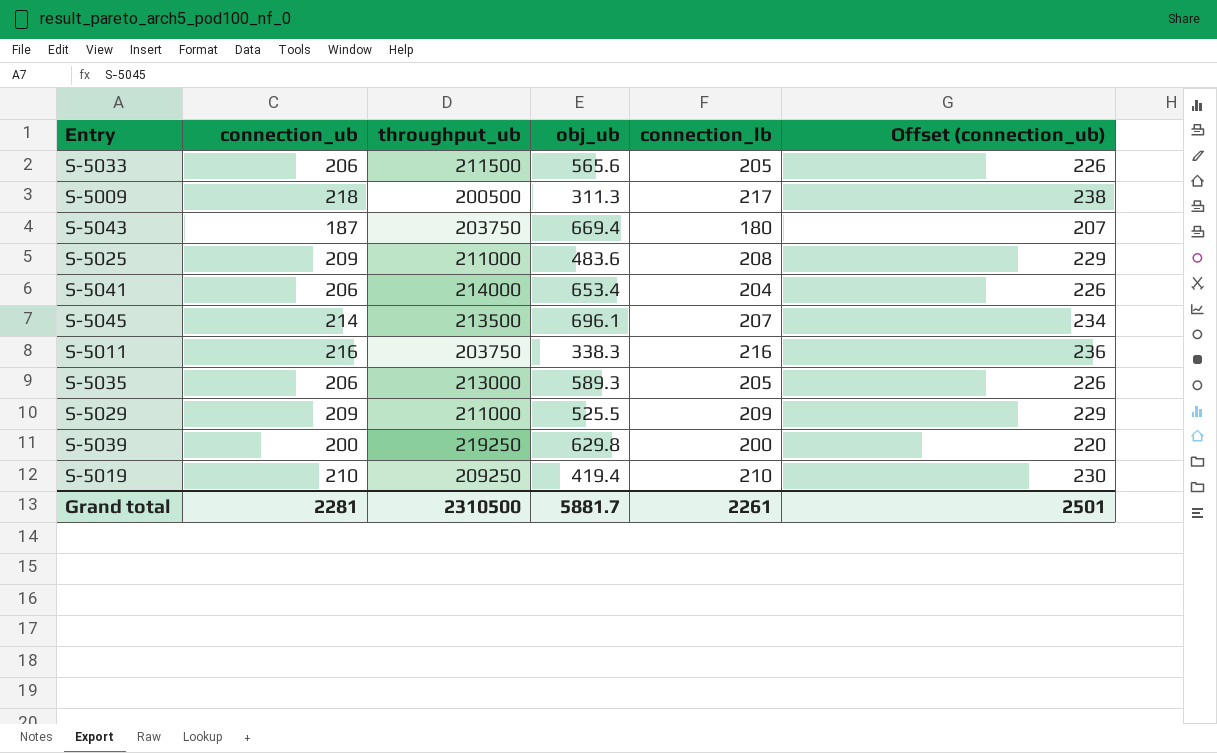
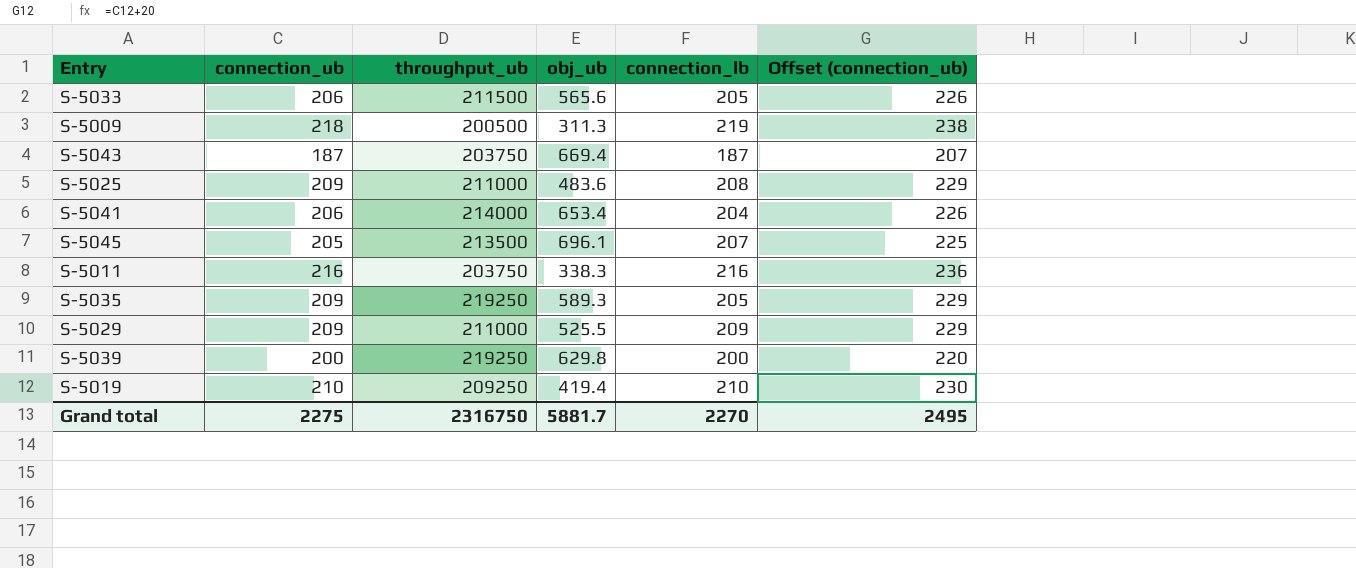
S-5009 | connection_lb: 217 -> 219
S-5043 | connection_lb: 180 -> 187
S-5045 | connection_ub: 214 -> 205
S-5045 | Offset (connection_ub): 234 -> 225
S-5035 | connection_ub: 206 -> 209
S-5035 | throughput_ub: 213000 -> 219250
S-5035 | Offset (connection_ub): 226 -> 229
Grand total | connection_ub: 2281 -> 2275
Grand total | throughput_ub: 2310500 -> 2316750
Grand total | connection_lb: 2261 -> 2270
Grand total | Offset (connection_ub): 2501 -> 2495

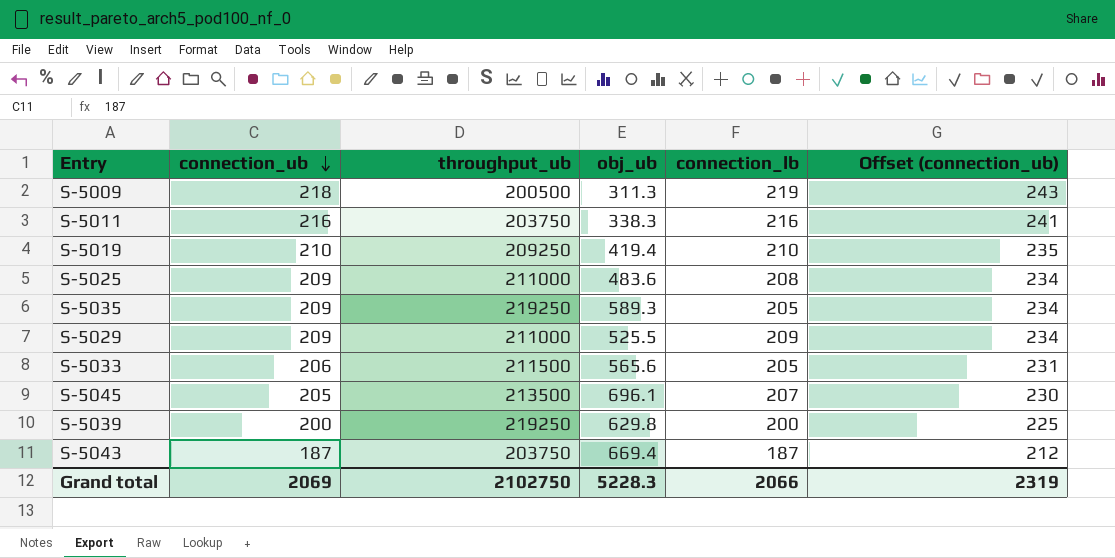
row order: none -> connection_ub descending
column Offset (connection_ub) | formula: [connection_ub] + 20 -> [connection_ub] + 25
row S-5041: 206 | 214000 | 653.4 | 204 | 226 -> none
Grand total | connection_ub: 2275 -> 2069
Grand total | throughput_ub: 2316750 -> 2102750
Grand total | obj_ub: 5881.7 -> 5228.3
Grand total | connection_lb: 2270 -> 2066
Grand total | Offset (connection_ub): 2495 -> 2319

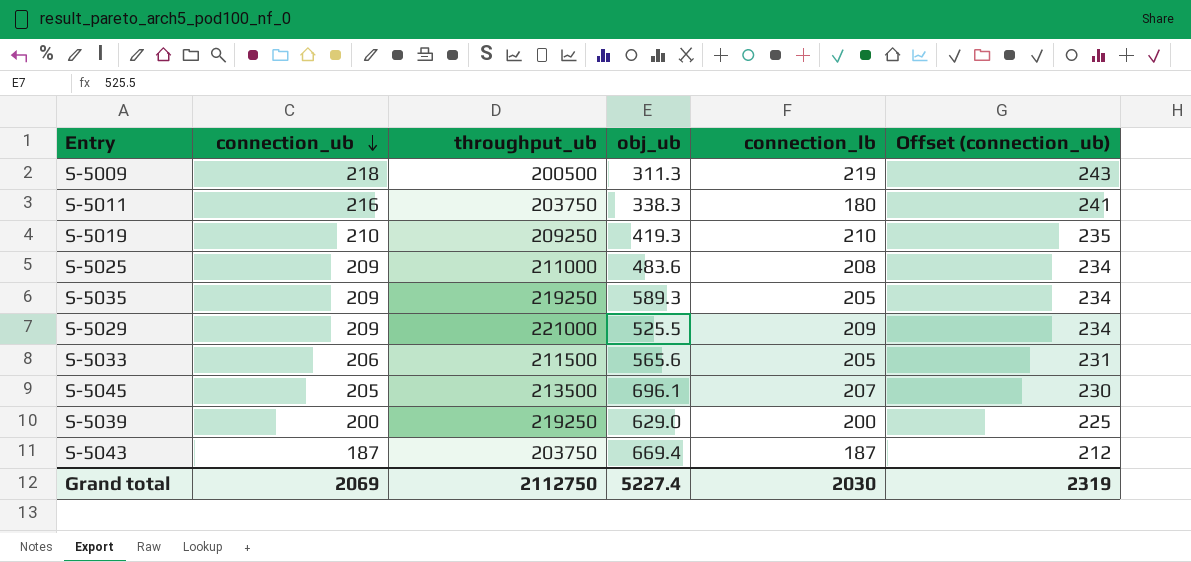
S-5011 | connection_lb: 216 -> 180
S-5019 | obj_ub: 419.4 -> 419.3
S-5029 | throughput_ub: 211000 -> 221000
S-5039 | obj_ub: 629.8 -> 629.0
Grand total | throughput_ub: 2102750 -> 2112750
Grand total | obj_ub: 5228.3 -> 5227.4
Grand total | connection_lb: 2066 -> 2030

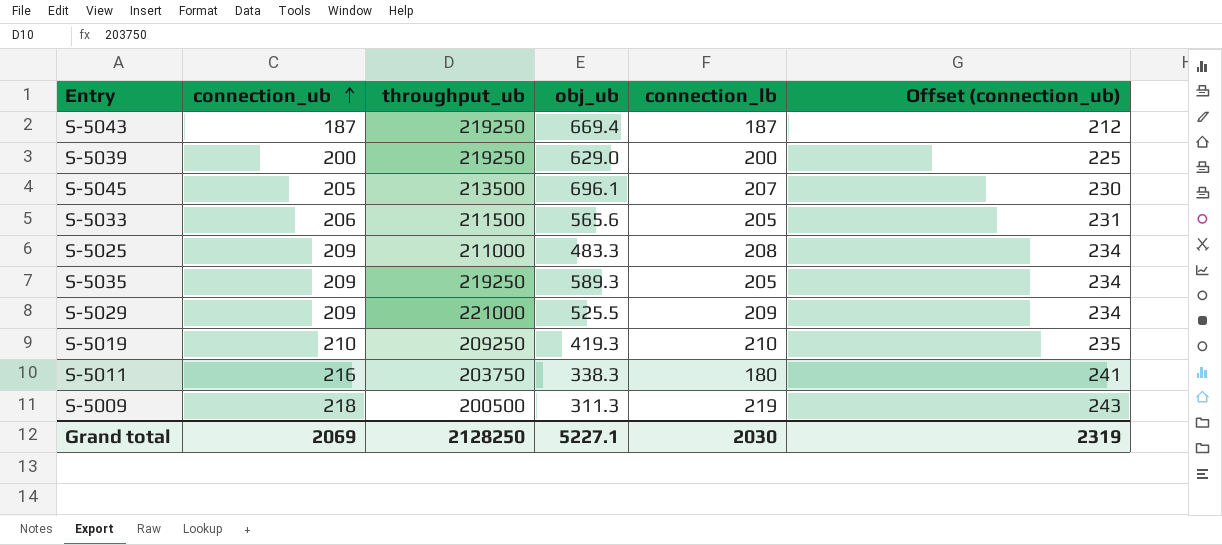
row order: connection_ub descending -> connection_ub ascending
S-5043 | throughput_ub: 203750 -> 219250
S-5025 | obj_ub: 483.6 -> 483.3
Grand total | throughput_ub: 2112750 -> 2128250
Grand total | obj_ub: 5227.4 -> 5227.1

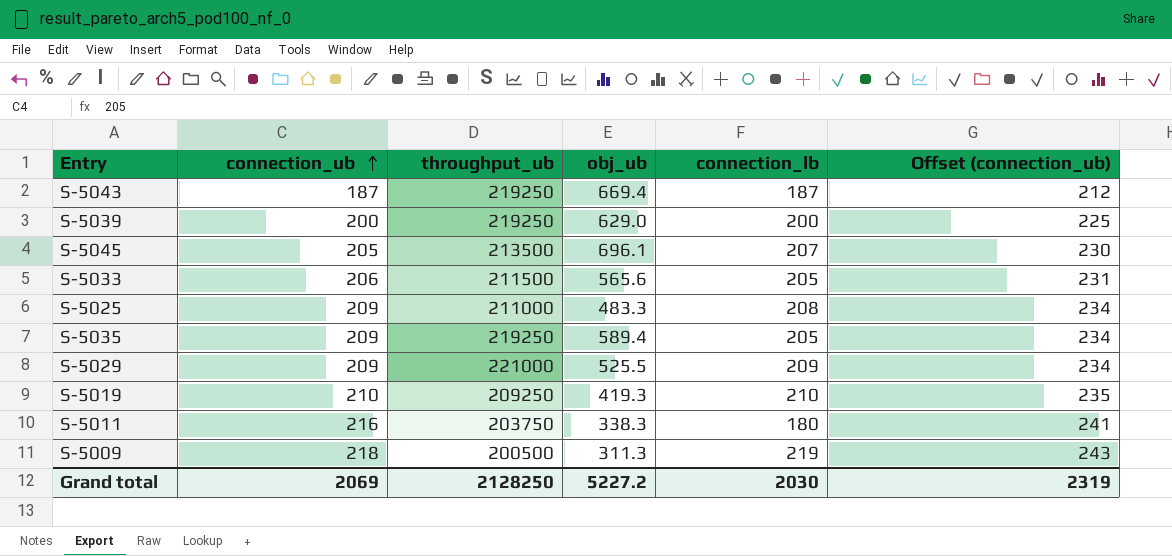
S-5035 | obj_ub: 589.3 -> 589.4
Grand total | obj_ub: 5227.1 -> 5227.2

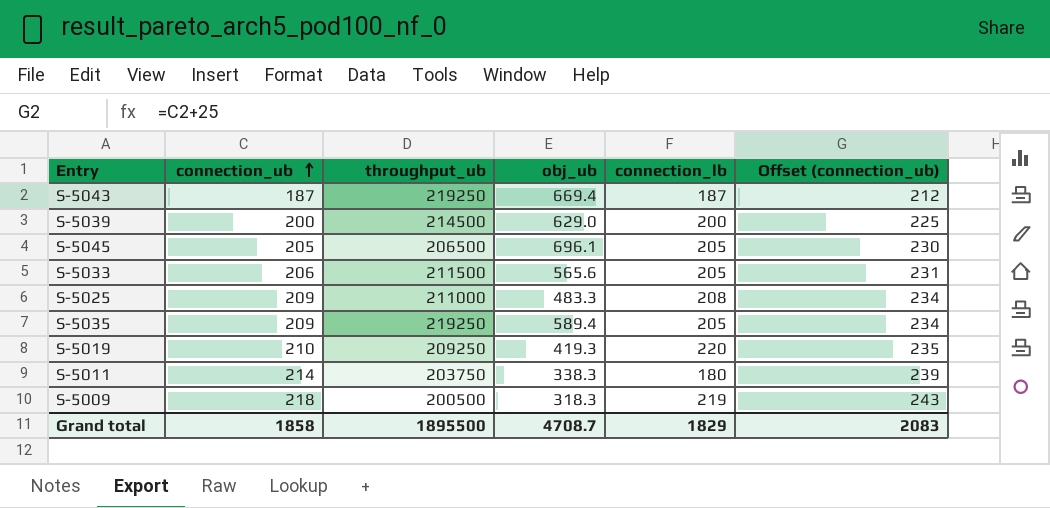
row S-5029: 209 | 221000 | 525.5 | 209 | 234 -> none
S-5039 | throughput_ub: 219250 -> 214500
S-5045 | throughput_ub: 213500 -> 206500
S-5045 | connection_lb: 207 -> 205
S-5019 | connection_lb: 210 -> 220
S-5011 | connection_ub: 216 -> 214
S-5011 | Offset (connection_ub): 241 -> 239
S-5009 | obj_ub: 311.3 -> 318.3
Grand total | connection_ub: 2069 -> 1858
Grand total | throughput_ub: 2128250 -> 1895500
Grand total | obj_ub: 5227.2 -> 4708.7
Grand total | connection_lb: 2030 -> 1829
Grand total | Offset (connection_ub): 2319 -> 2083

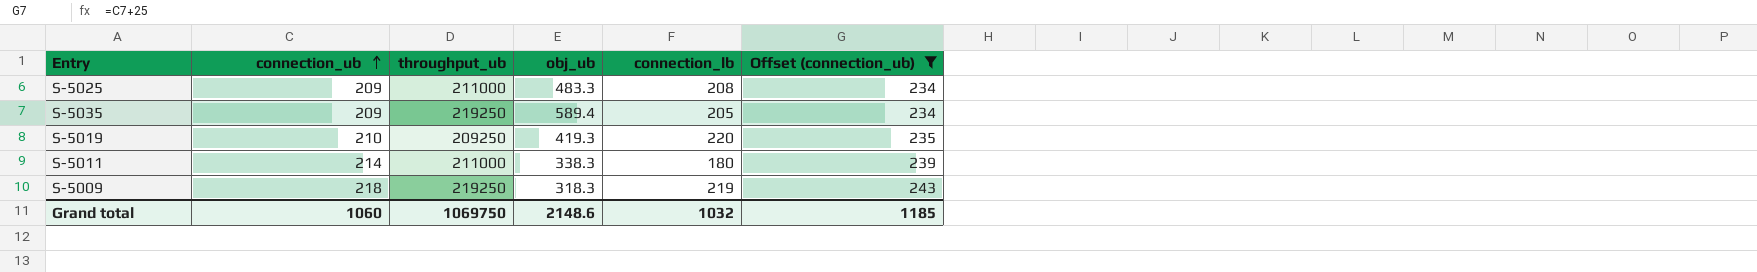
filter: none -> Offset (connection_ub) >= 234
S-5011 | throughput_ub: 203750 -> 211000
S-5009 | throughput_ub: 200500 -> 219250
Grand total | connection_ub: 1858 -> 1060
Grand total | throughput_ub: 1895500 -> 1069750
Grand total | obj_ub: 4708.7 -> 2148.6
Grand total | connection_lb: 1829 -> 1032
Grand total | Offset (connection_ub): 2083 -> 1185

